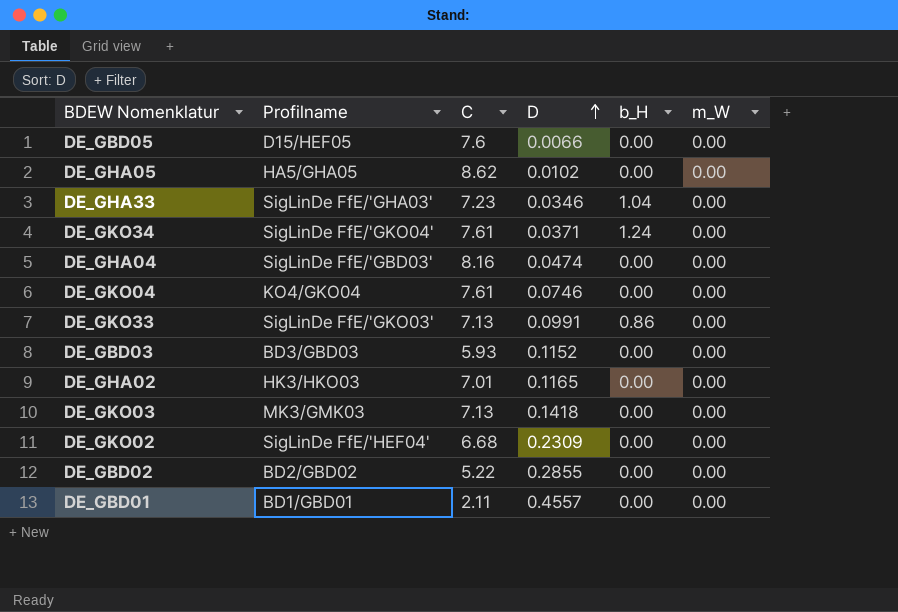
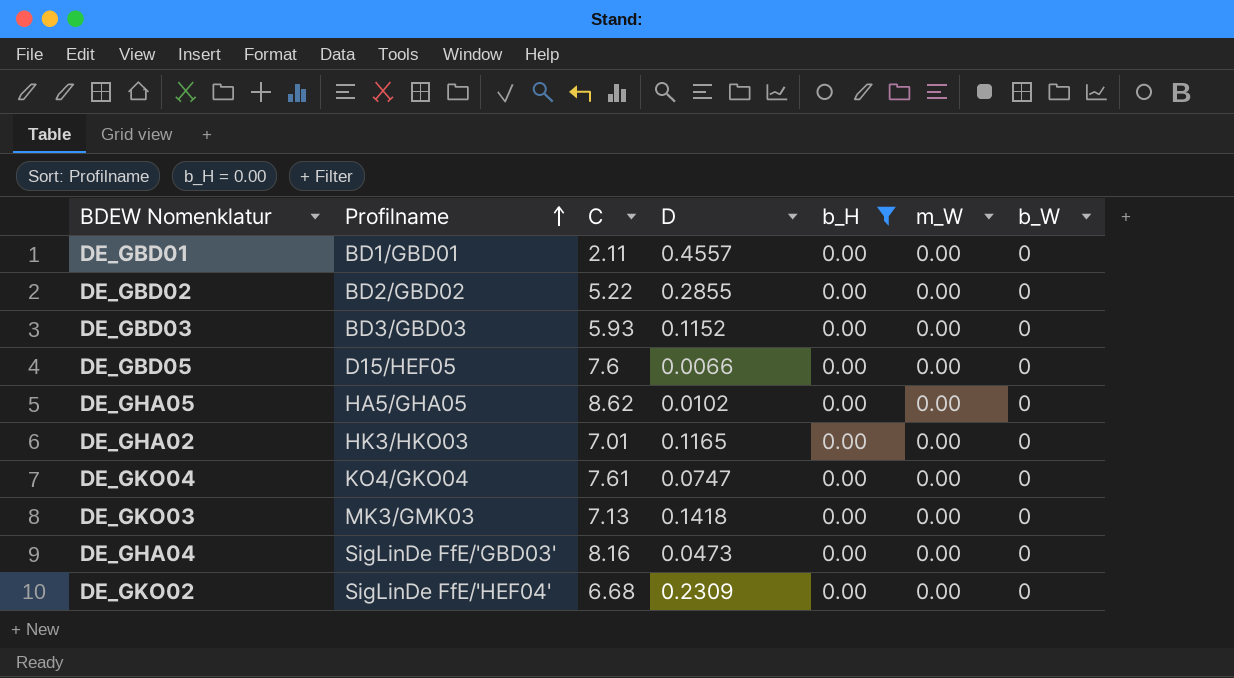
filter: none -> b_H = 0.00
row order: D ascending -> Profilname ascending
column b_W | position: none -> 7
DE_GKO04 | D: 0.0746 -> 0.0747
DE_GHA04 | D: 0.0474 -> 0.0473

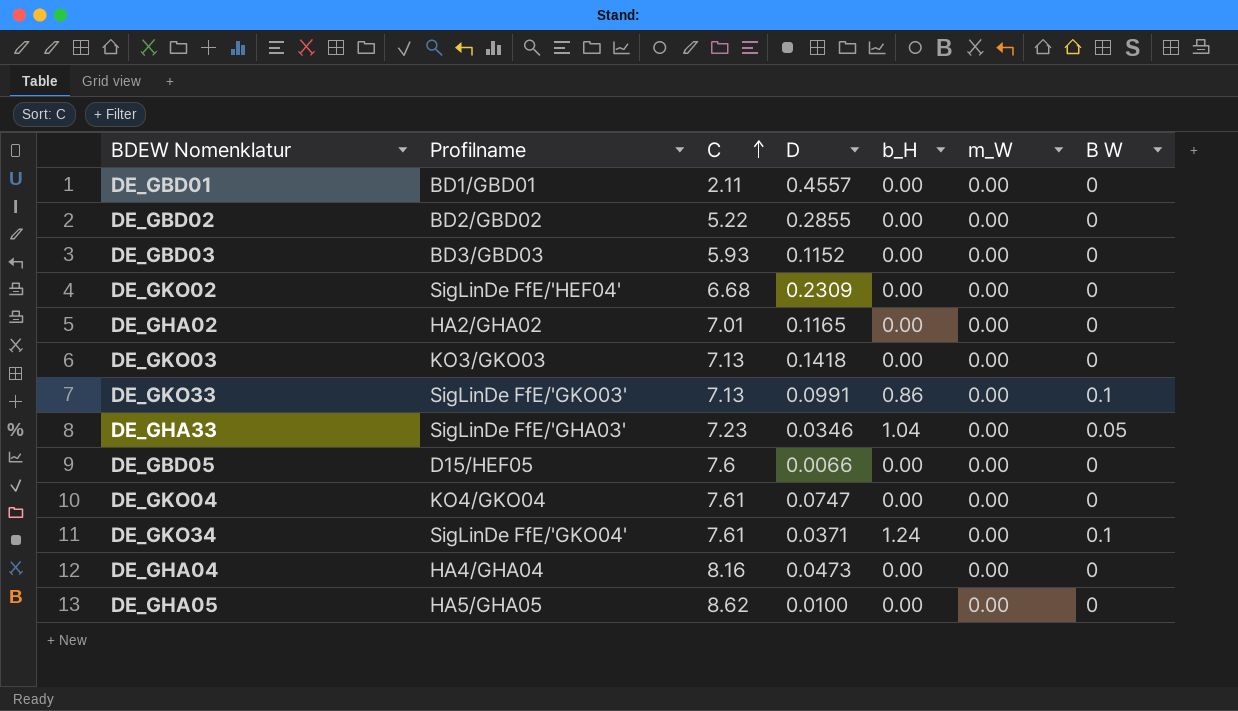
filter: b_H = 0.00 -> none
row order: Profilname ascending -> C ascending
column name: b_W -> B W
DE_GHA02 | Profilname: HK3/HKO03 -> HA2/GHA02
DE_GKO03 | Profilname: MK3/GMK03 -> KO3/GKO03
DE_GHA04 | Profilname: SigLinDe FfE/'GBD03' -> HA4/GHA04
DE_GHA05 | D: 0.0102 -> 0.0100

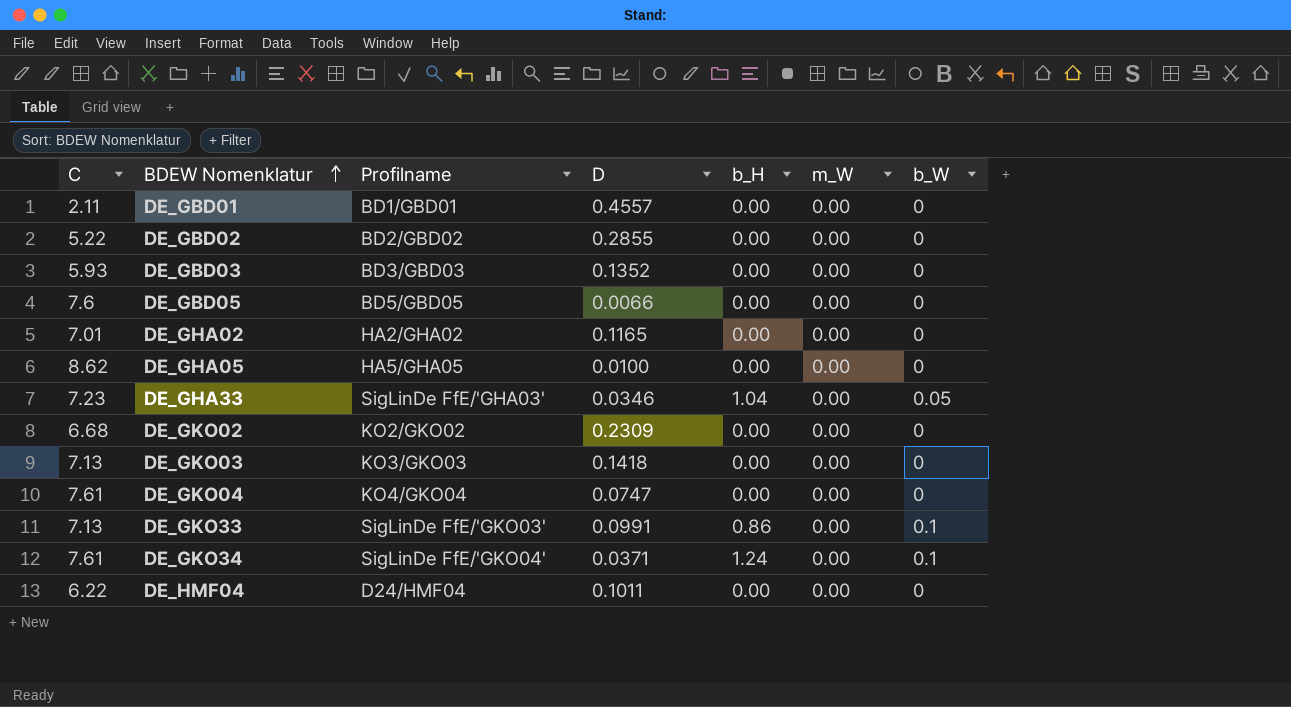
row order: C ascending -> BDEW Nomenklatur ascending
column C | position: 3 -> 1
column name: B W -> b_W
row DE_GHA04: HA4/GHA04 | 8.16 | 0.0473 | 0.00 | 0.00 | 0 -> none
DE_GBD03 | D: 0.1152 -> 0.1352
DE_GBD05 | Profilname: D15/HEF05 -> BD5/GBD05
DE_GKO02 | Profilname: SigLinDe FfE/'HEF04' -> KO2/GKO02
row DE_HMF04: none -> 6.22 | D24/HMF04 | 0.1011 | 0.00 | 0.00 | 0

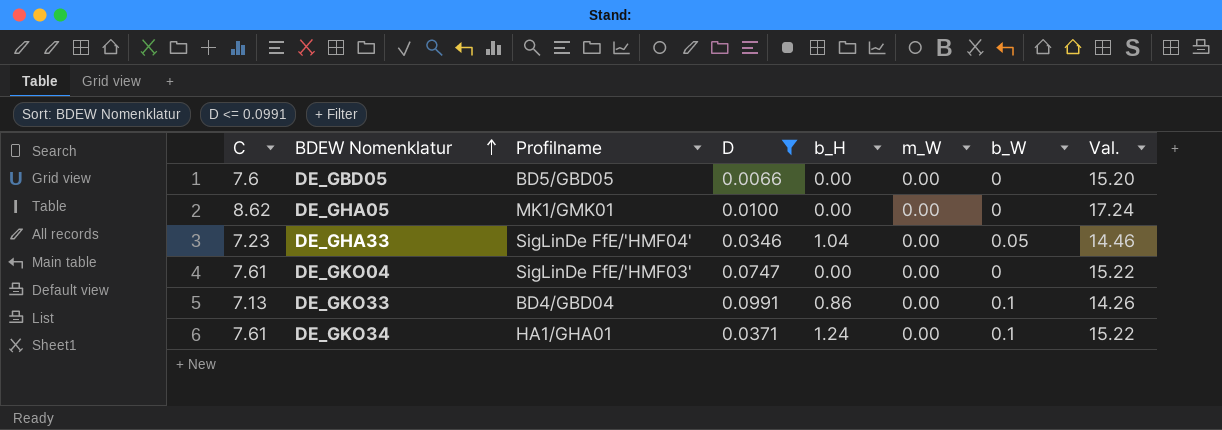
filter: none -> D <= 0.0991
column Val. | formula: none -> [C] * 2
DE_GHA05 | Profilname: HA5/GHA05 -> MK1/GMK01
DE_GHA33 | Profilname: SigLinDe FfE/'GHA03' -> SigLinDe FfE/'HMF04'
DE_GKO04 | Profilname: KO4/GKO04 -> SigLinDe FfE/'HMF03'
DE_GKO33 | Profilname: SigLinDe FfE/'GKO03' -> BD4/GBD04
DE_GKO34 | Profilname: SigLinDe FfE/'GKO04' -> HA1/GHA01

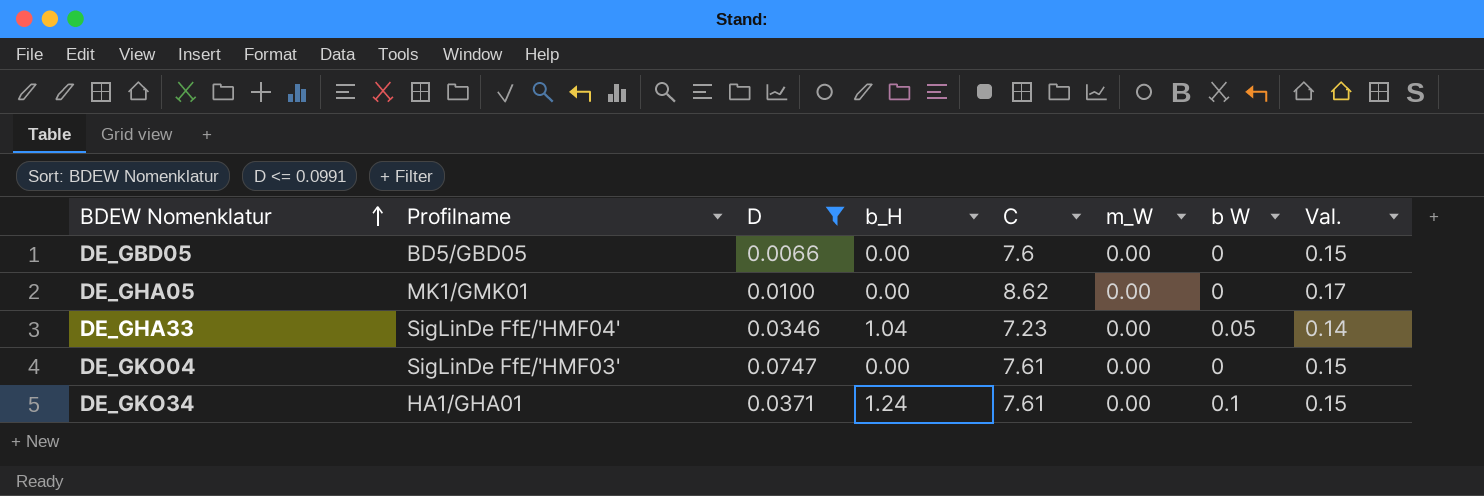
column C | position: 1 -> 5
column name: b_W -> b W
column Val. | formula: [C] * 2 -> [C] * 0.02
row DE_GKO33: 7.13 | BD4/GBD04 | 0.0991 | 0.86 | 0.00 | 0.1 | 14.26 -> none

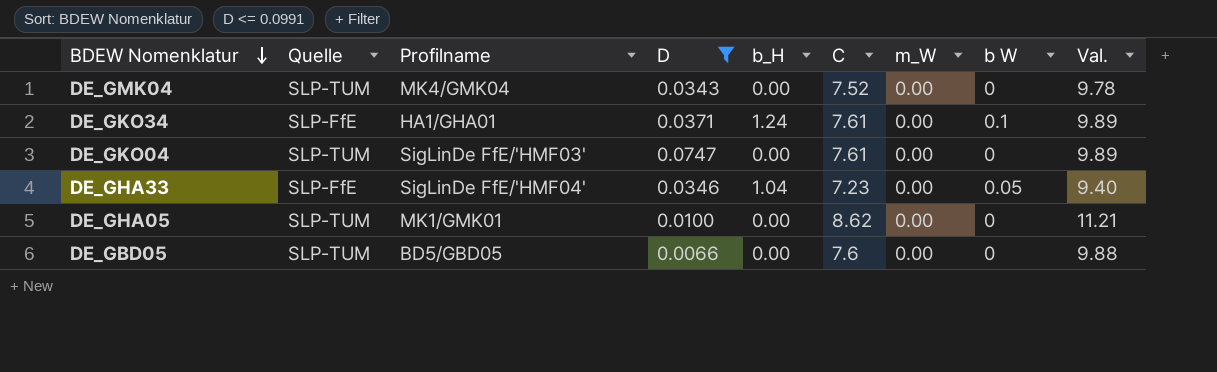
row order: BDEW Nomenklatur ascending -> BDEW Nomenklatur descending
column Quelle | position: none -> 2
column Val. | formula: [C] * 0.02 -> [C] * 1.3
row DE_GMK04: none -> SLP-TUM | MK4/GMK04 | 0.0343 | 0.00 | 7.52 | 0.00 | 0 | 9.78

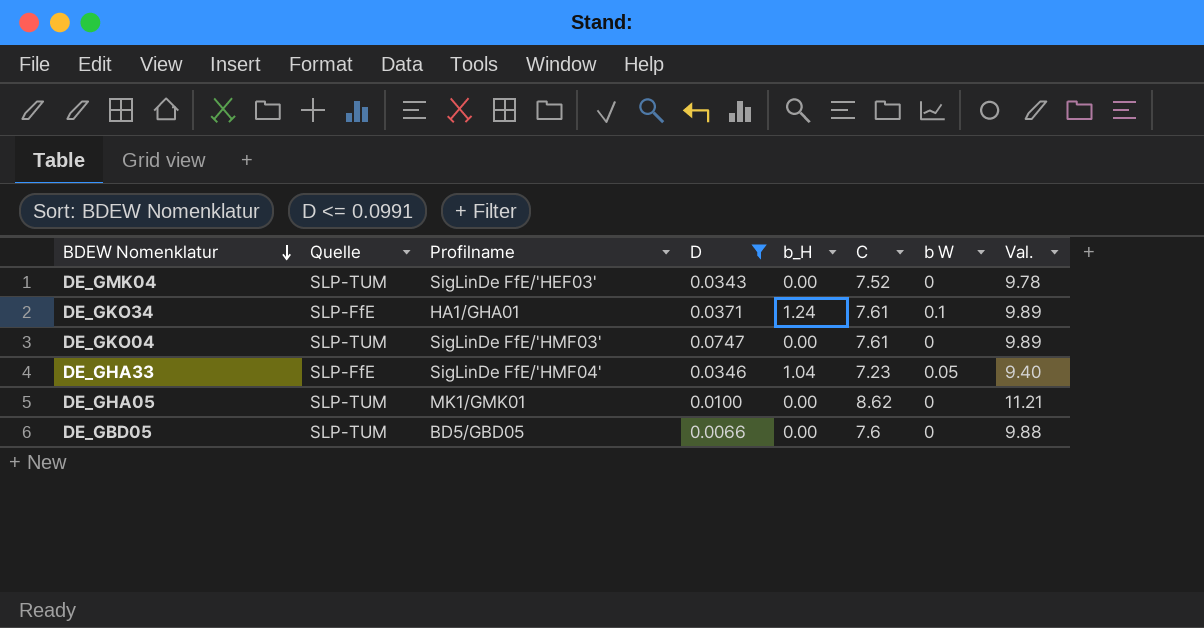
column m_W | position: 7 -> none
DE_GMK04 | Profilname: MK4/GMK04 -> SigLinDe FfE/'HEF03'

